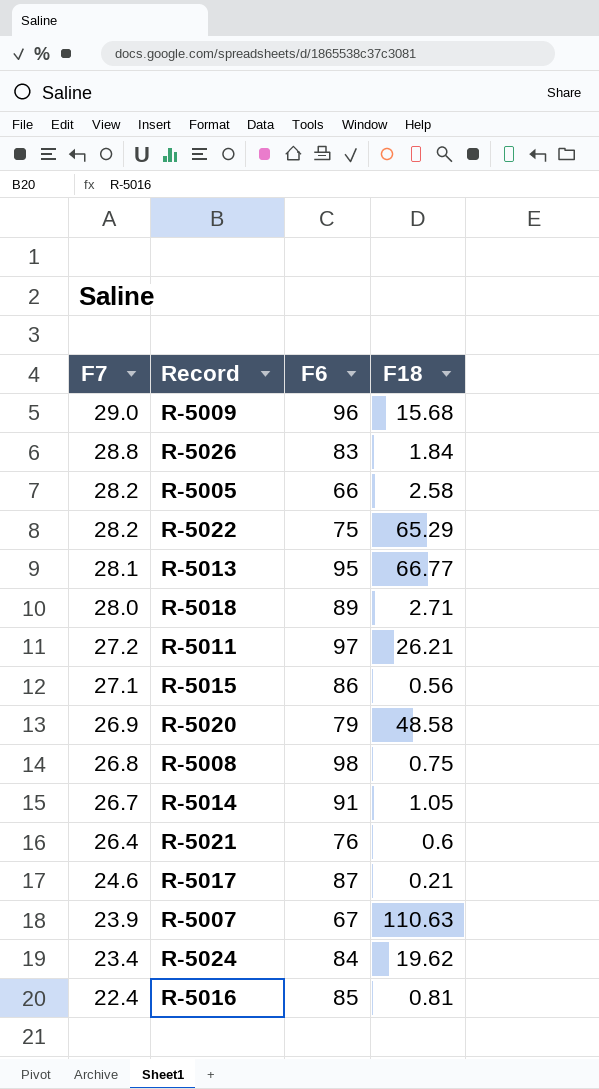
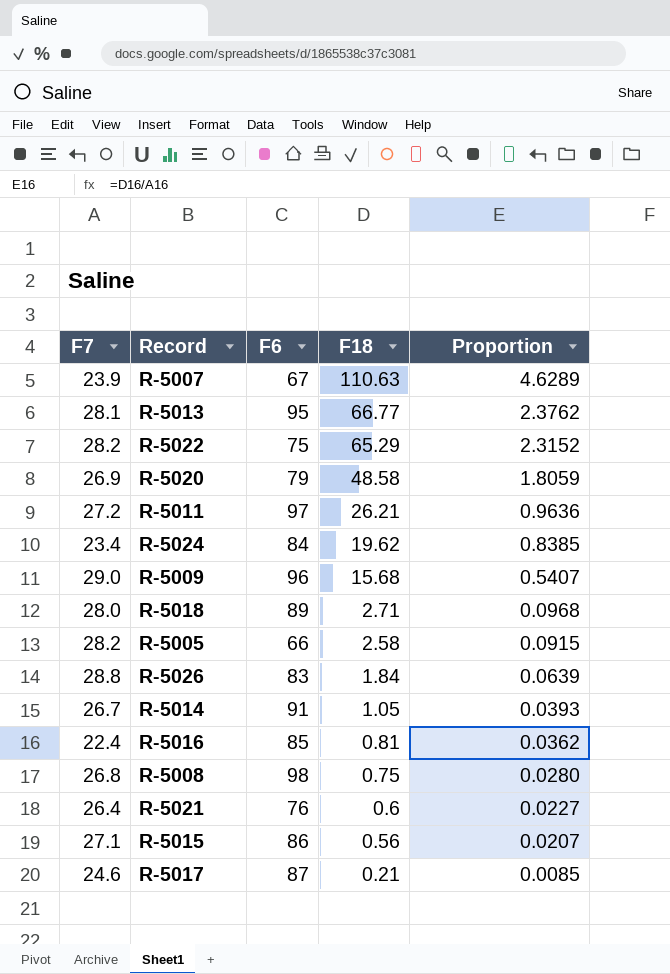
row order: F7 descending -> F18 descending
column Proportion | formula: none -> [F18] / [F7]

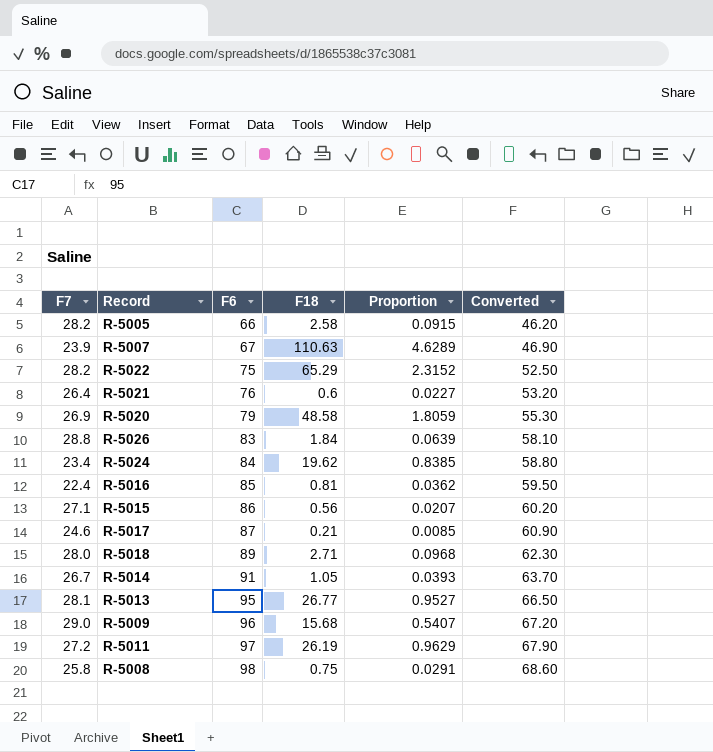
row order: F18 descending -> F6 ascending
column Converted | formula: none -> [F6] * 0.7
R-5013 | F18: 66.77 -> 26.77
R-5013 | Proportion: 2.3762 -> 0.9527
R-5011 | F18: 26.21 -> 26.19
R-5011 | Proportion: 0.9636 -> 0.9629
R-5008 | F7: 26.8 -> 25.8
R-5008 | Proportion: 0.0280 -> 0.0291

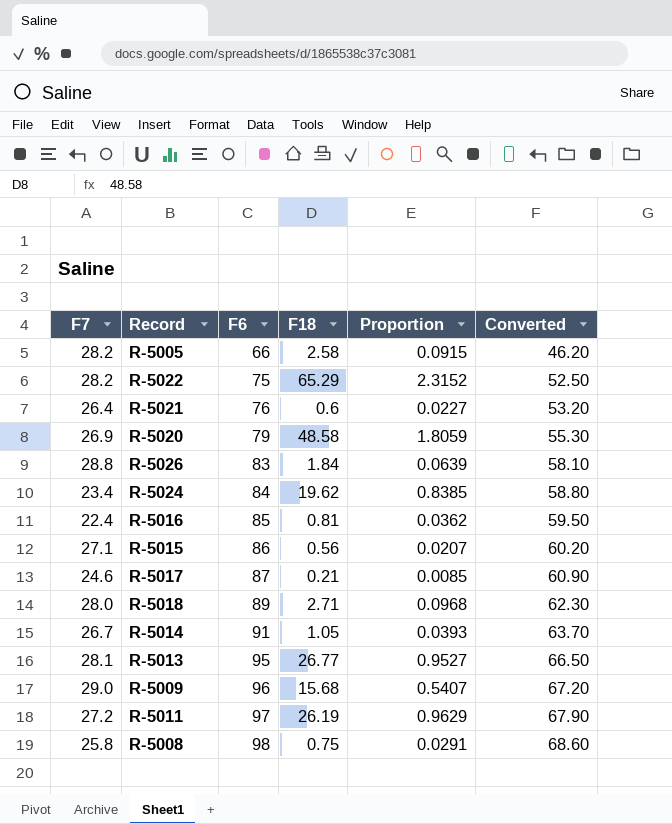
row R-5007: 23.9 | 67 | 110.63 | 4.6289 | 46.90 -> none

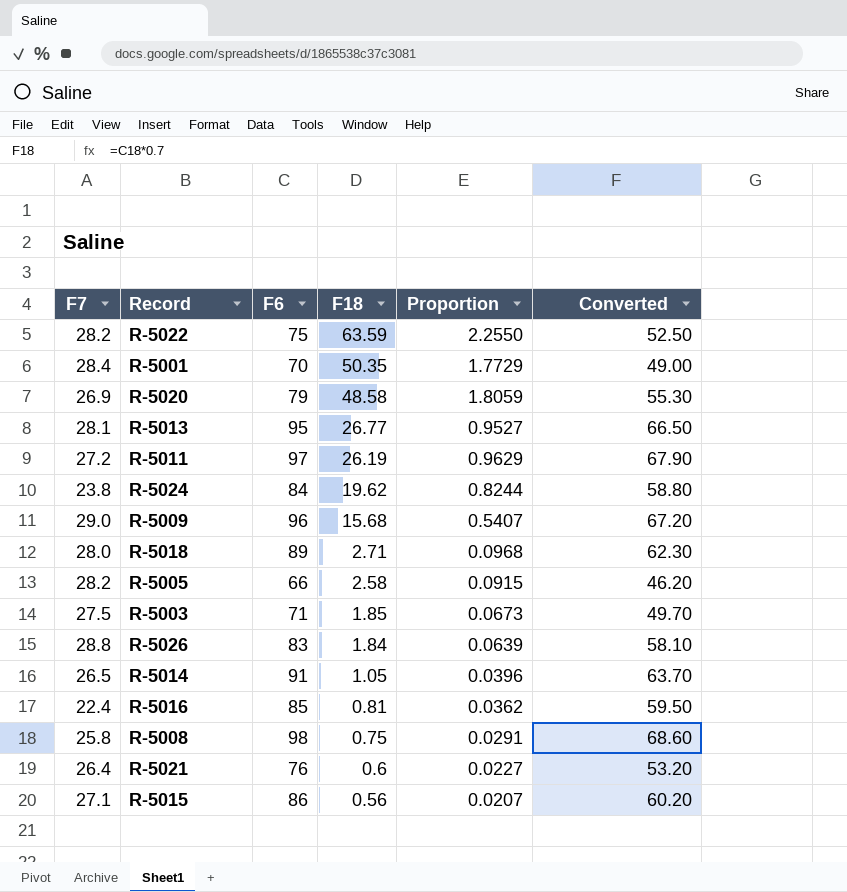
row order: F6 ascending -> F18 descending
row R-5017: 24.6 | 87 | 0.21 | 0.0085 | 60.90 -> none
R-5022 | F18: 65.29 -> 63.59
R-5022 | Proportion: 2.3152 -> 2.2550
row R-5001: none -> 28.4 | 70 | 50.35 | 1.7729 | 49.00
R-5024 | F7: 23.4 -> 23.8
R-5024 | Proportion: 0.8385 -> 0.8244
row R-5003: none -> 27.5 | 71 | 1.85 | 0.0673 | 49.70
R-5014 | F7: 26.7 -> 26.5
R-5014 | Proportion: 0.0393 -> 0.0396

